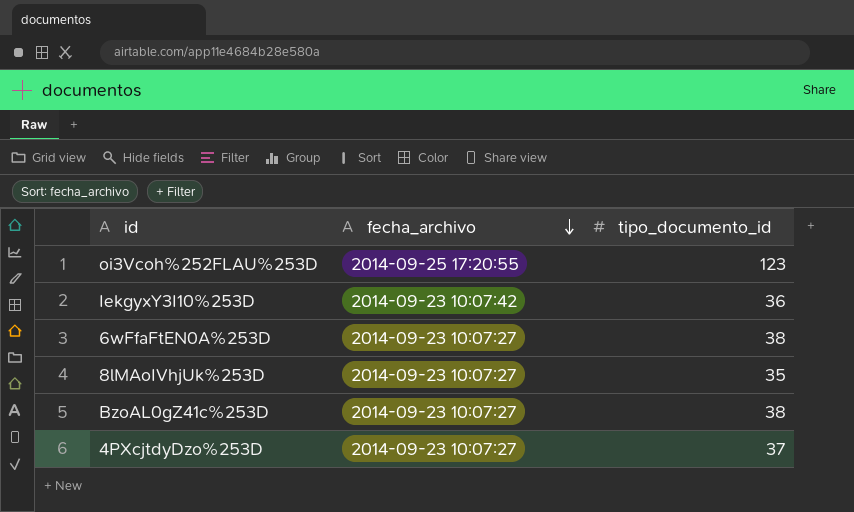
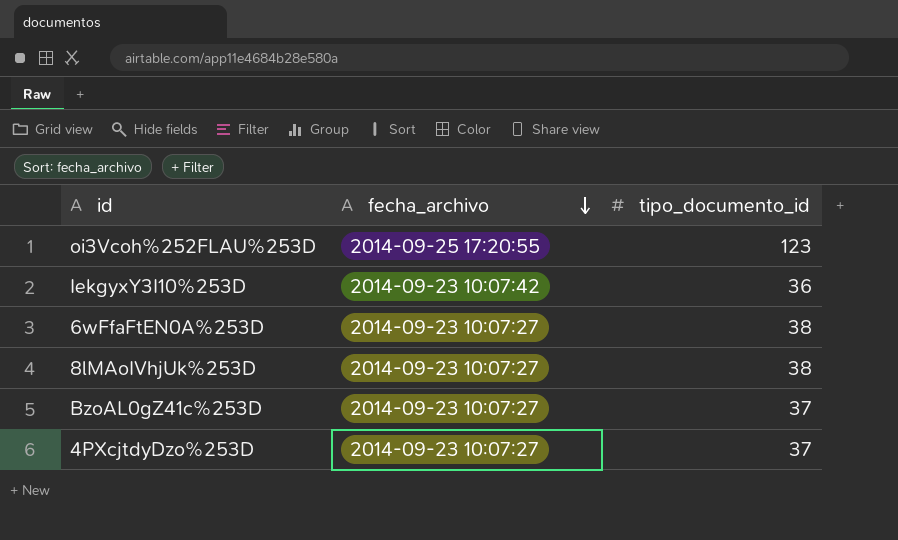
8lMAoIVhjUk%253D | tipo_documento_id: 35 -> 38
BzoAL0gZ41c%253D | tipo_documento_id: 38 -> 37

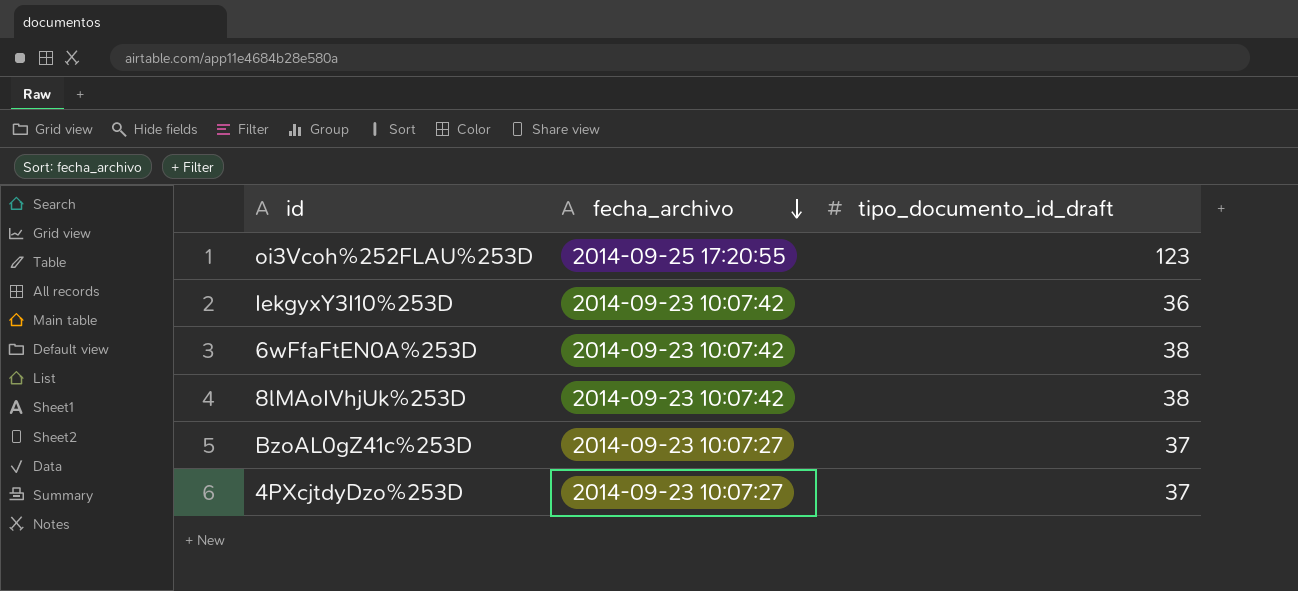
column name: tipo_documento_id -> tipo_documento_id_draft
6wFfaFtEN0A%253D | fecha_archivo: 2014-09-23 10:07:27 -> 2014-09-23 10:07:42
8lMAoIVhjUk%253D | fecha_archivo: 2014-09-23 10:07:27 -> 2014-09-23 10:07:42

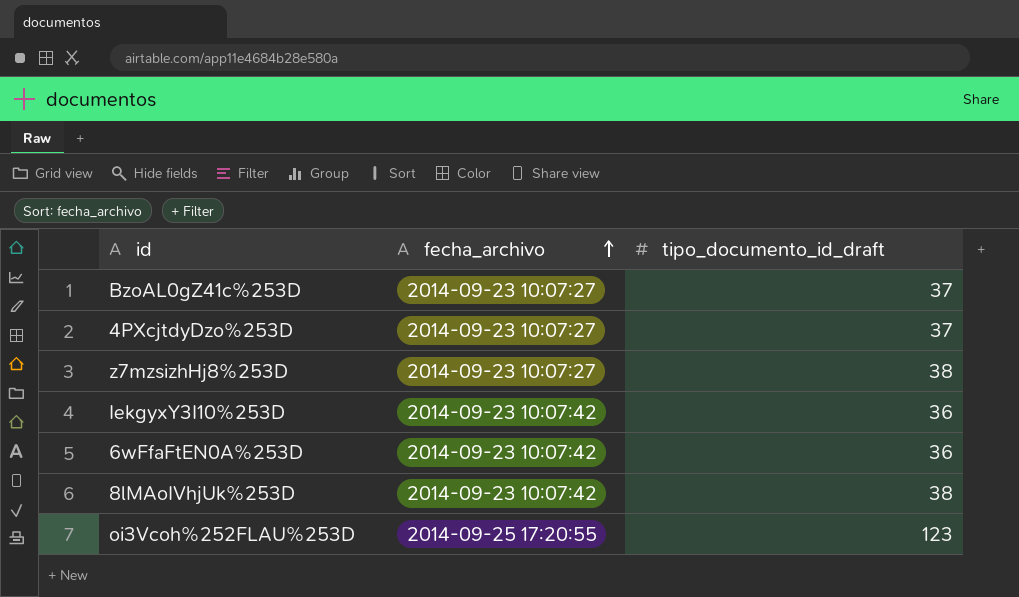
row order: fecha_archivo descending -> fecha_archivo ascending
row z7mzsizhHj8%253D: none -> 2014-09-23 10:07:27 | 38
6wFfaFtEN0A%253D | tipo_documento_id_draft: 38 -> 36

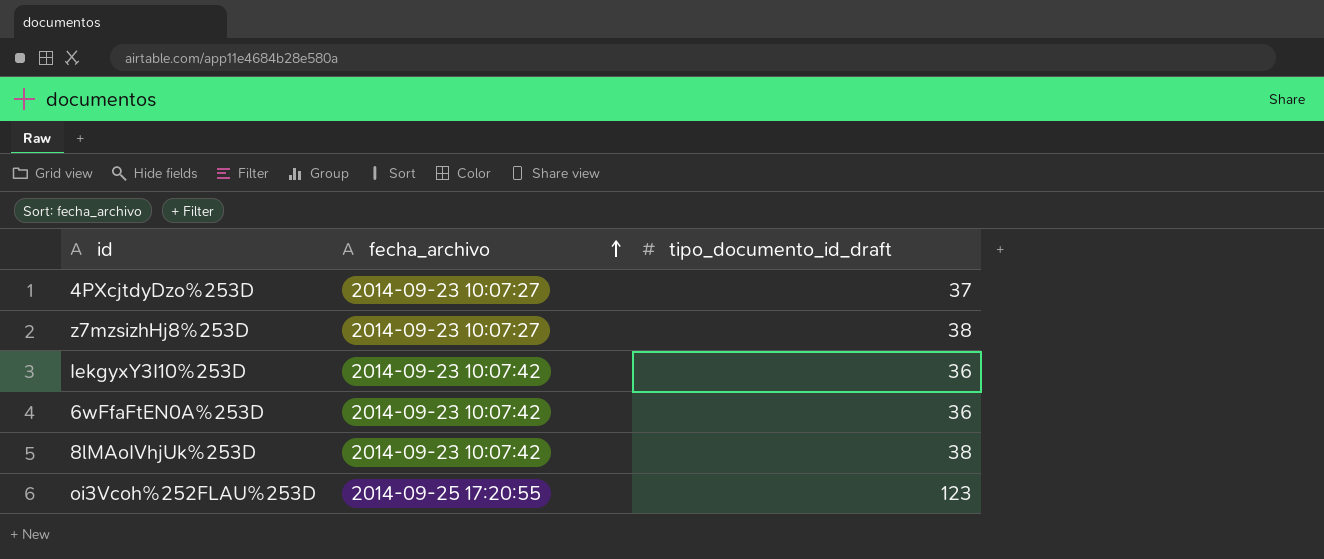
row BzoAL0gZ41c%253D: 2014-09-23 10:07:27 | 37 -> none

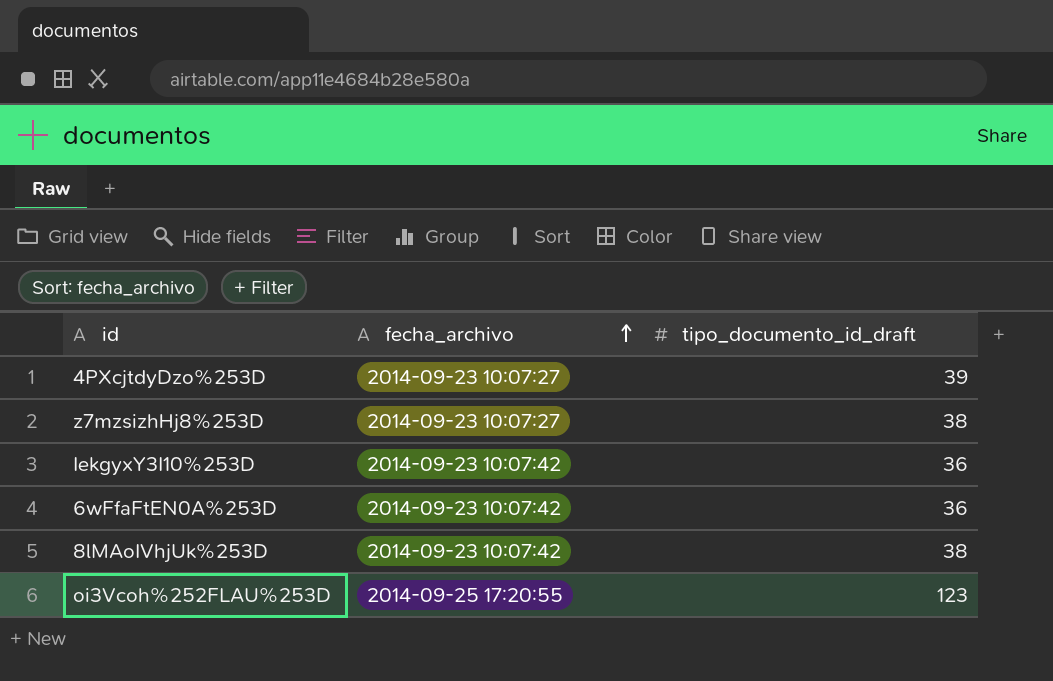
4PXcjtdyDzo%253D | tipo_documento_id_draft: 37 -> 39

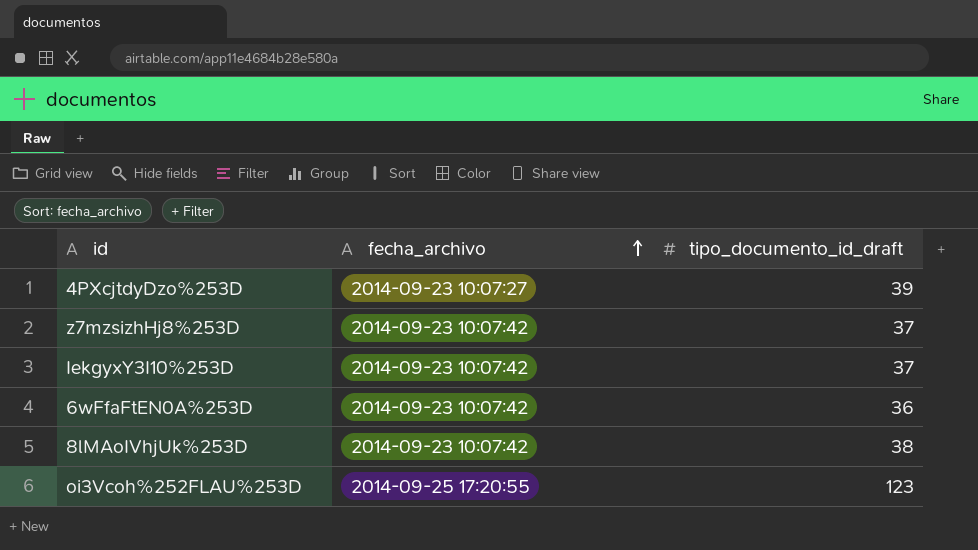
z7mzsizhHj8%253D | fecha_archivo: 2014-09-23 10:07:27 -> 2014-09-23 10:07:42
z7mzsizhHj8%253D | tipo_documento_id_draft: 38 -> 37
IekgyxY3I10%253D | tipo_documento_id_draft: 36 -> 37

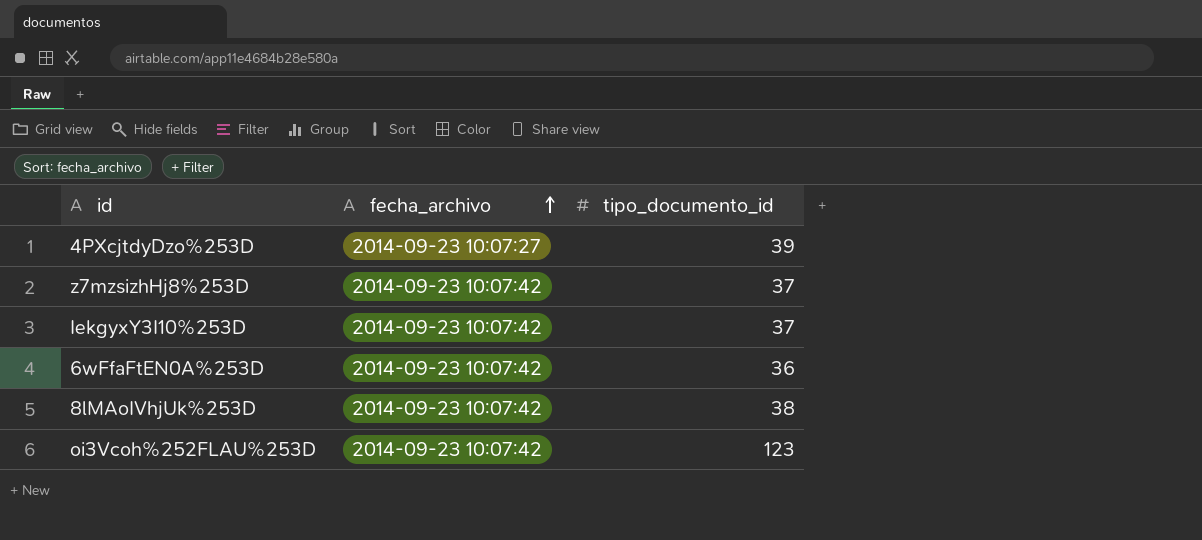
column name: tipo_documento_id_draft -> tipo_documento_id
oi3Vcoh%252FLAU%253D | fecha_archivo: 2014-09-25 17:20:55 -> 2014-09-23 10:07:42

